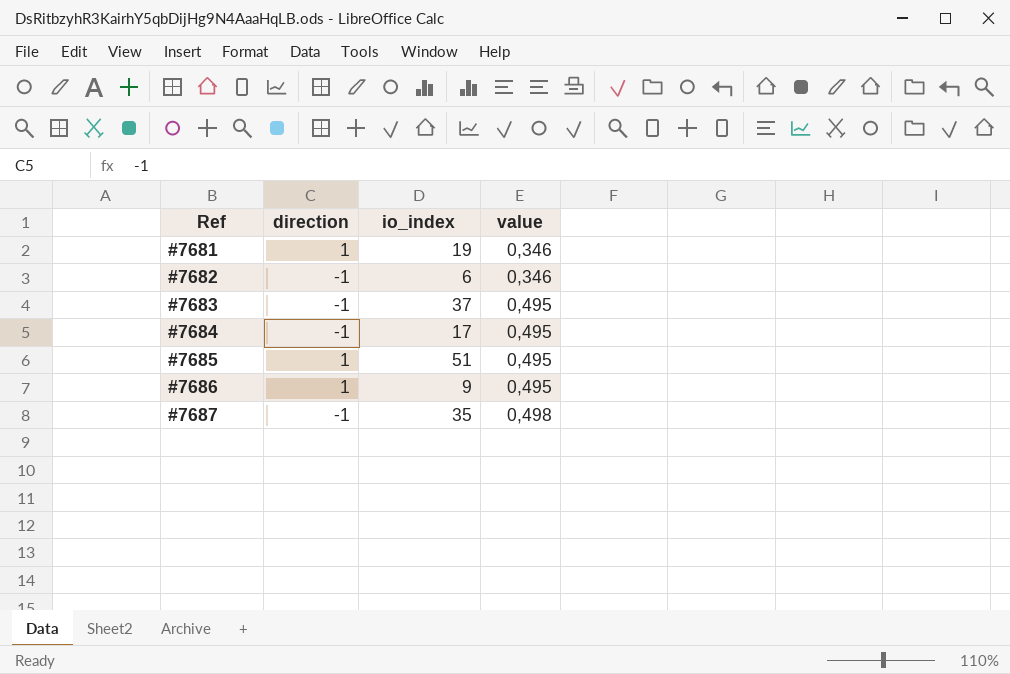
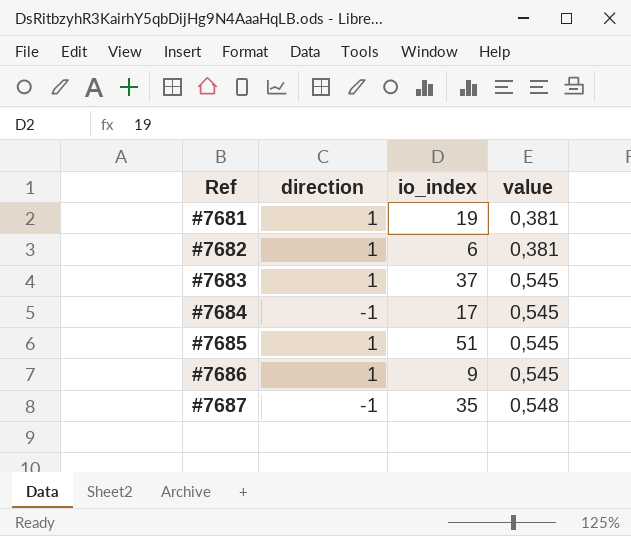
#7681 | value: 0,346 -> 0,381
#7682 | direction: -1 -> 1
#7682 | value: 0,346 -> 0,381
#7683 | direction: -1 -> 1
#7683 | value: 0,495 -> 0,545
#7684 | value: 0,495 -> 0,545
#7685 | value: 0,495 -> 0,545
#7686 | value: 0,495 -> 0,545
#7687 | value: 0,498 -> 0,548

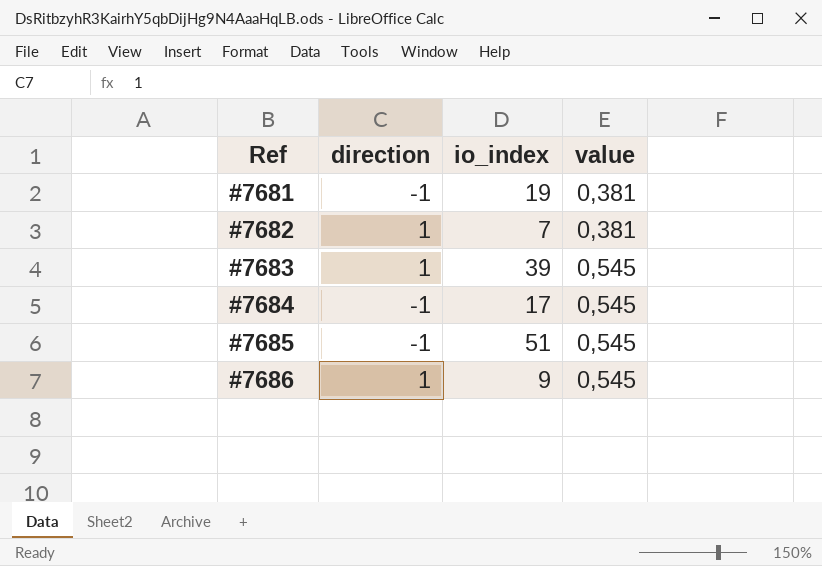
row #7687: -1 | 35 | 0,548 -> none
#7681 | direction: 1 -> -1
#7682 | io_index: 6 -> 7
#7683 | io_index: 37 -> 39
#7685 | direction: 1 -> -1

